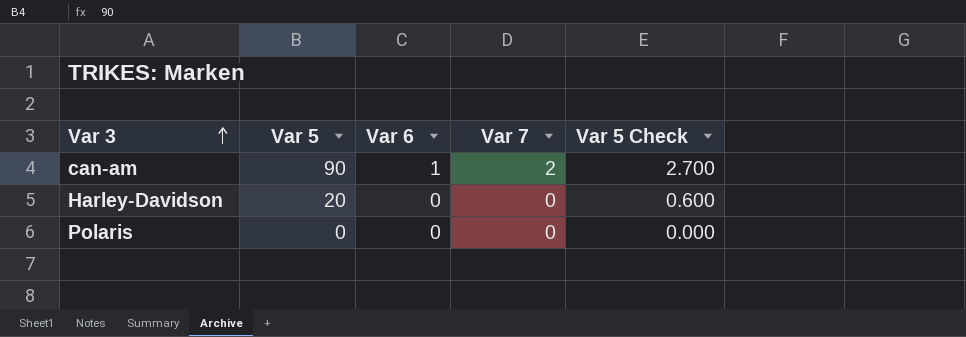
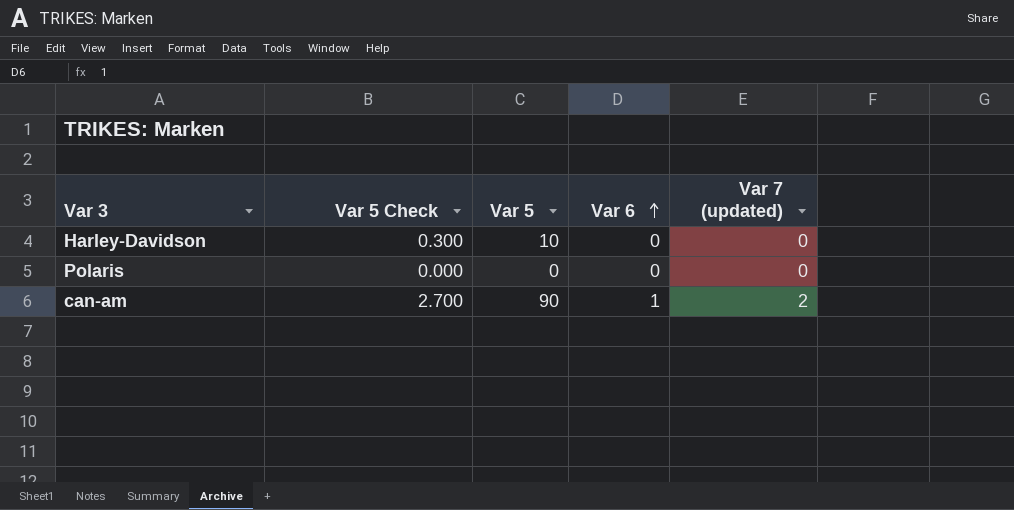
row order: Var 3 ascending -> Var 6 ascending
column Var 5 Check | position: 5 -> 2
column name: Var 7 -> Var 7 (updated)
Harley-Davidson | Var 5 Check: 0.600 -> 0.300
Harley-Davidson | Var 5: 20 -> 10

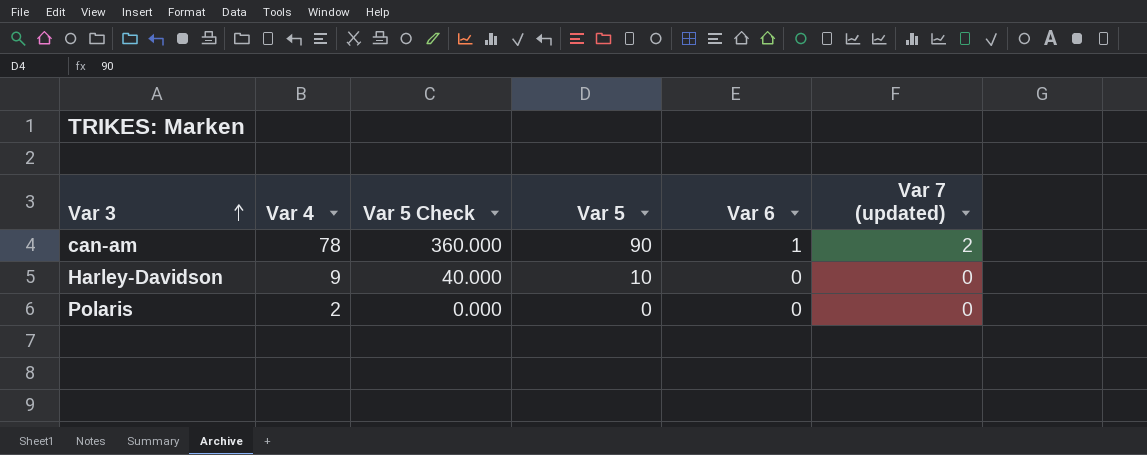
row order: Var 6 ascending -> Var 3 ascending
column Var 4 | position: none -> 2
column Var 5 Check | formula: [Var 5] * 0.03 -> [Var 5] * 4

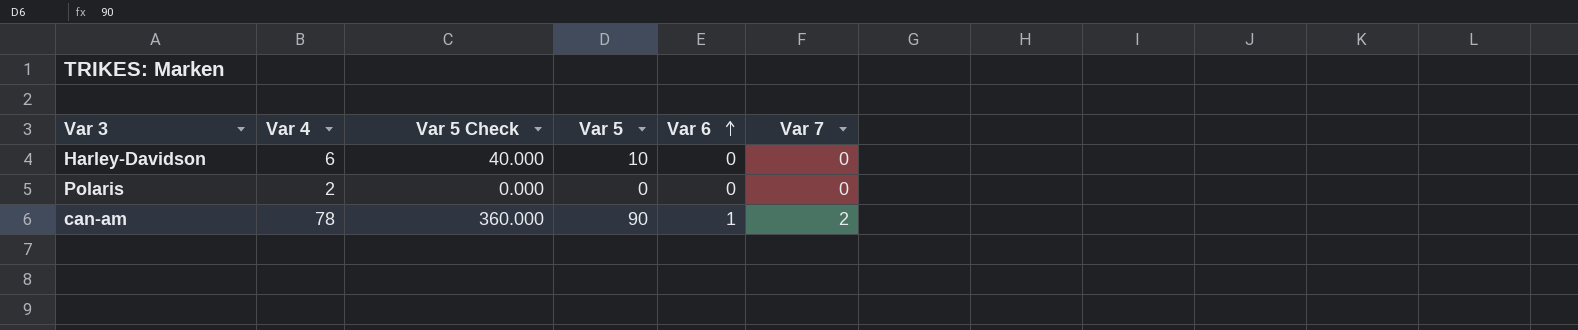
row order: Var 3 ascending -> Var 6 ascending
column name: Var 7 (updated) -> Var 7
Harley-Davidson | Var 4: 9 -> 6

